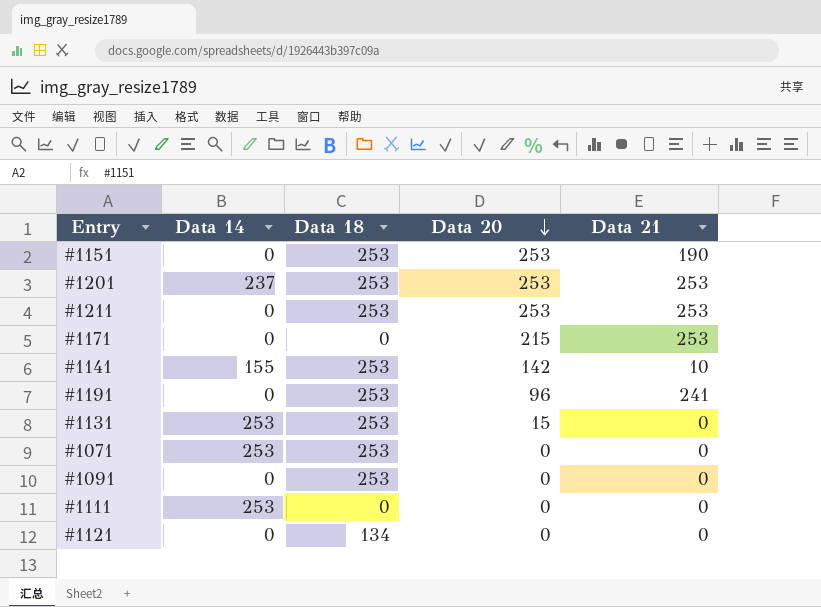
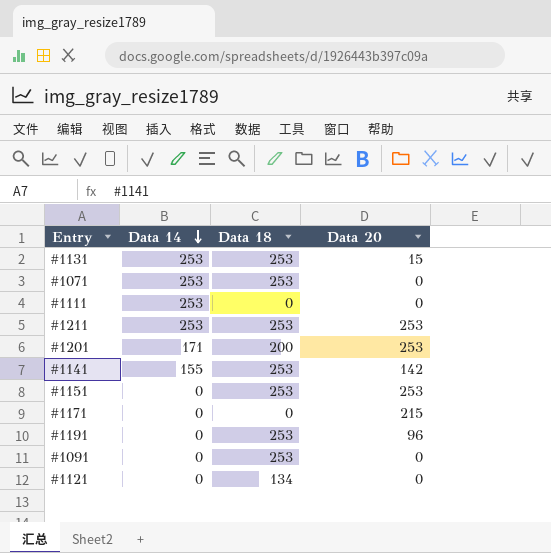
row order: Data 20 descending -> Data 14 descending
column Data 21 | position: 5 -> none
#1211 | Data 14: 0 -> 253
#1201 | Data 14: 237 -> 171
#1201 | Data 18: 253 -> 200

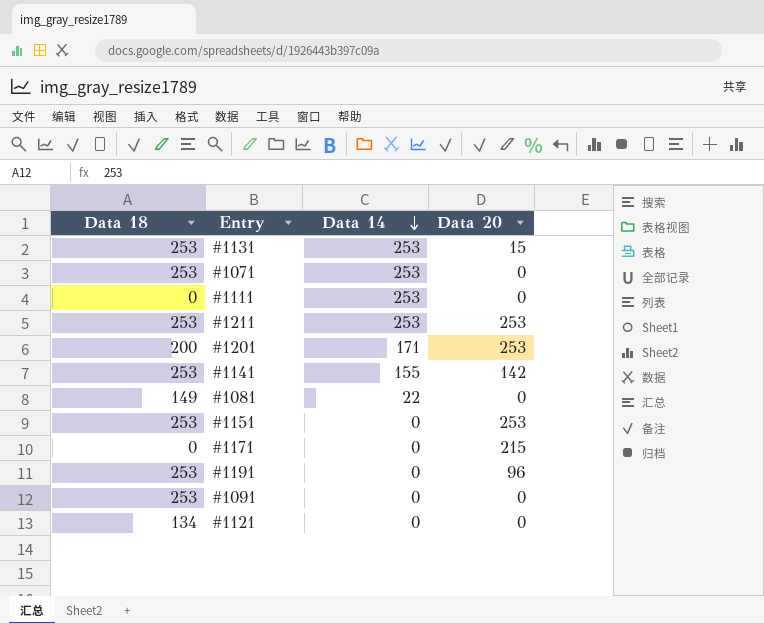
column Data 18 | position: 3 -> 1
row #1081: none -> 149 | 22 | 0

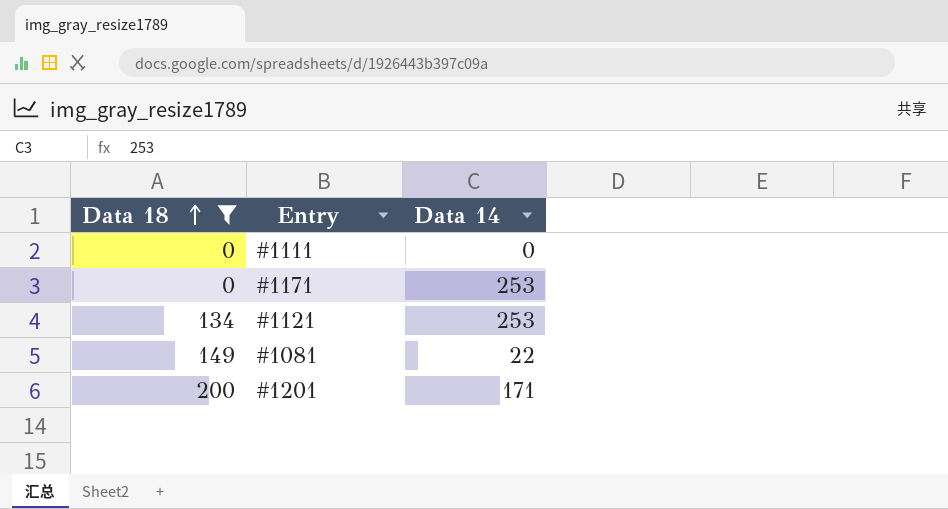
filter: none -> Data 18 != 253
row order: Data 14 descending -> Data 18 ascending
column Data 20 | position: 4 -> none
#1111 | Data 14: 253 -> 0
#1171 | Data 14: 0 -> 253
#1121 | Data 14: 0 -> 253

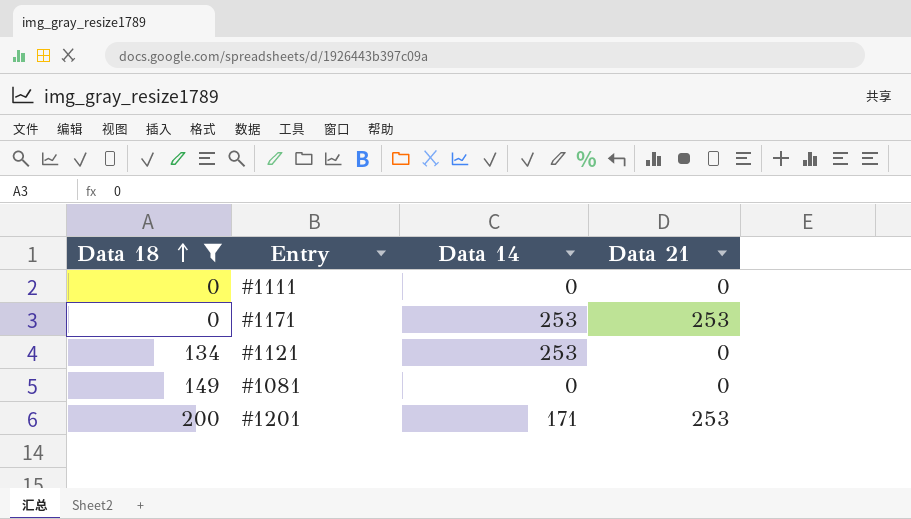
column Data 21 | position: none -> 4
#1081 | Data 14: 22 -> 0

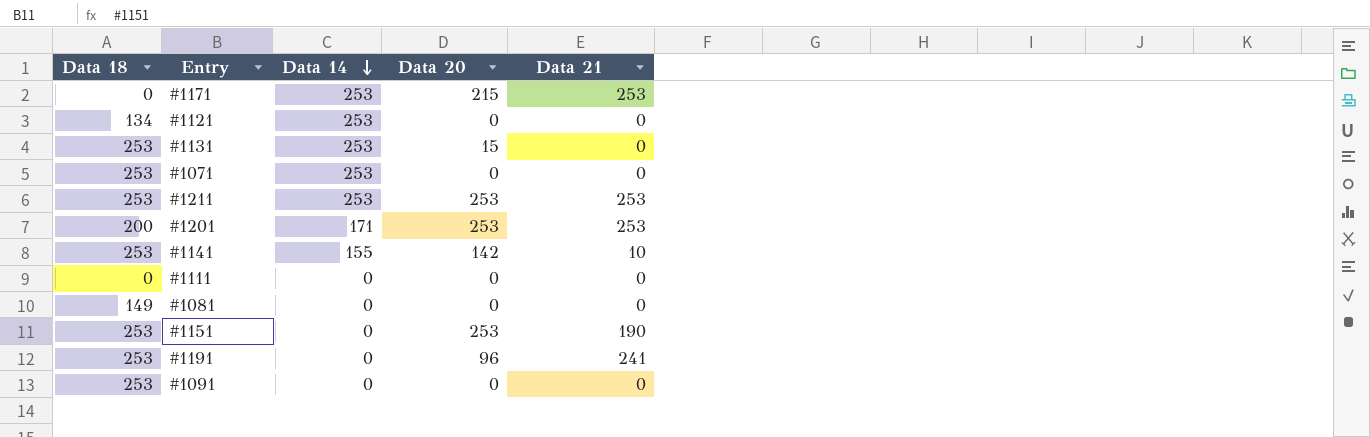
filter: Data 18 != 253 -> none
row order: Data 18 ascending -> Data 14 descending
column Data 20 | position: none -> 4

